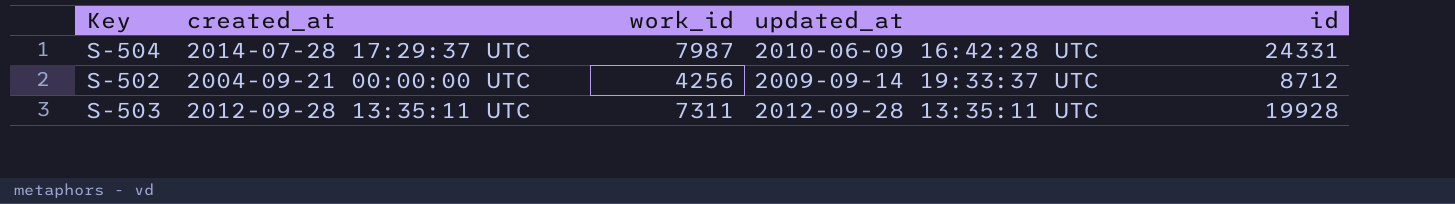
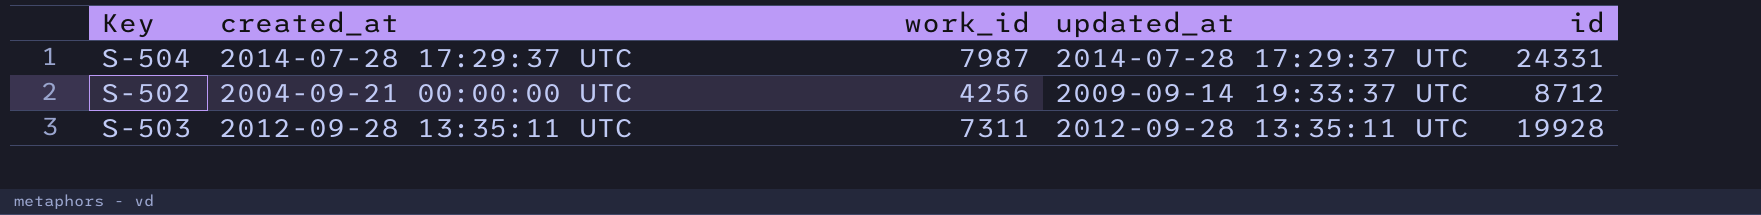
S-504 | updated_at: 2010-06-09 16:42:28 UTC -> 2014-07-28 17:29:37 UTC

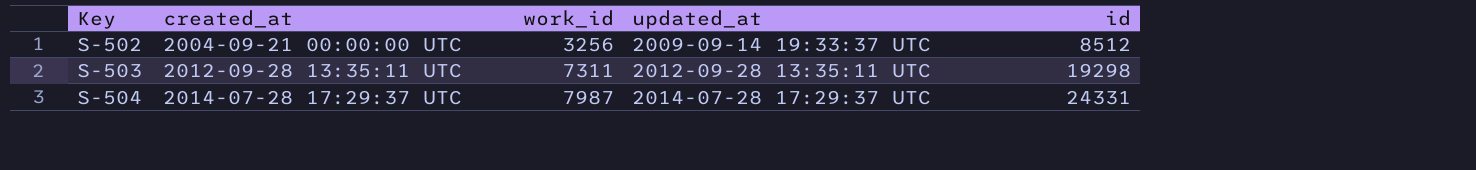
row order: none -> Key ascending
S-502 | work_id: 4256 -> 3256
S-502 | id: 8712 -> 8512
S-503 | id: 19928 -> 19298

